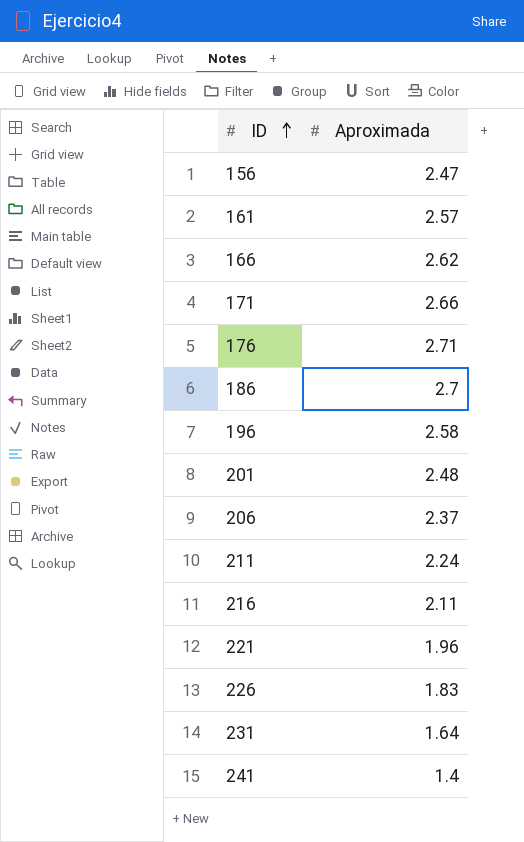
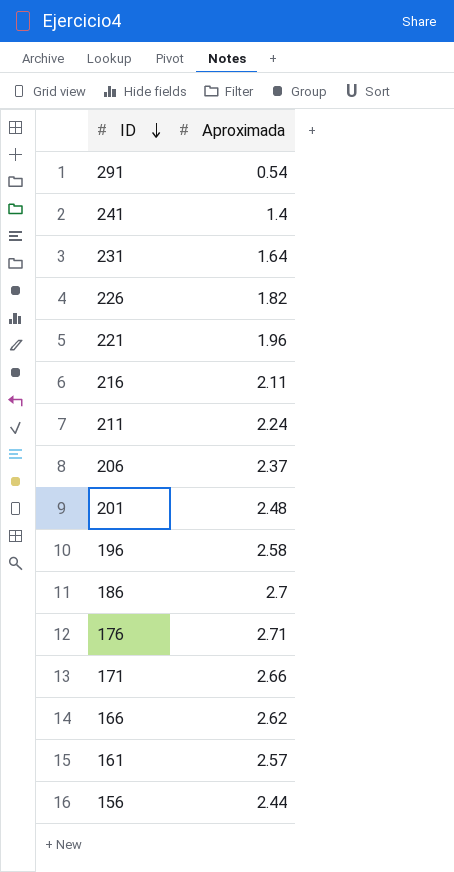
row order: ID ascending -> ID descending
row 291: none -> 0.54
226 | Aproximada: 1.83 -> 1.82
156 | Aproximada: 2.47 -> 2.44

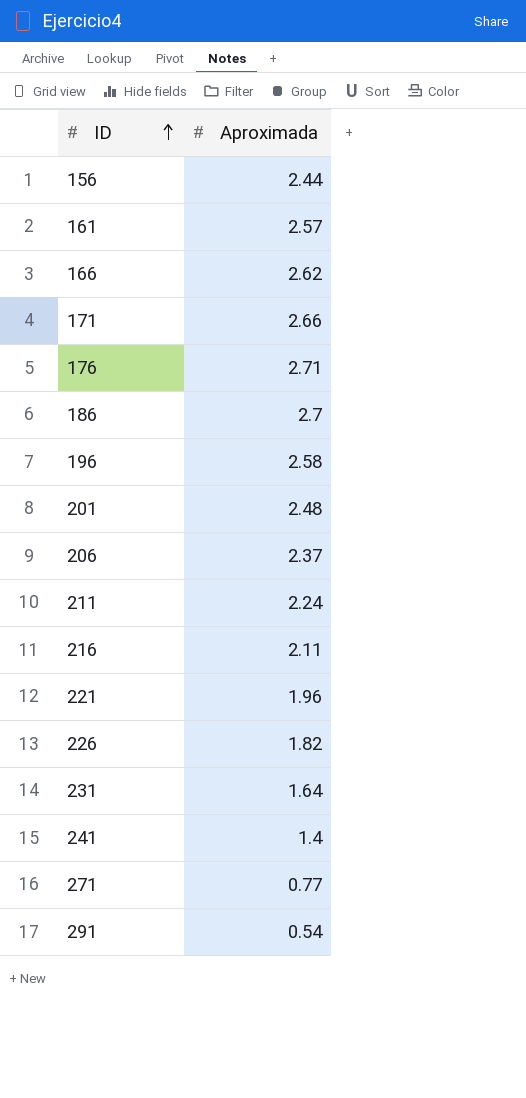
row order: ID descending -> ID ascending
row 271: none -> 0.77

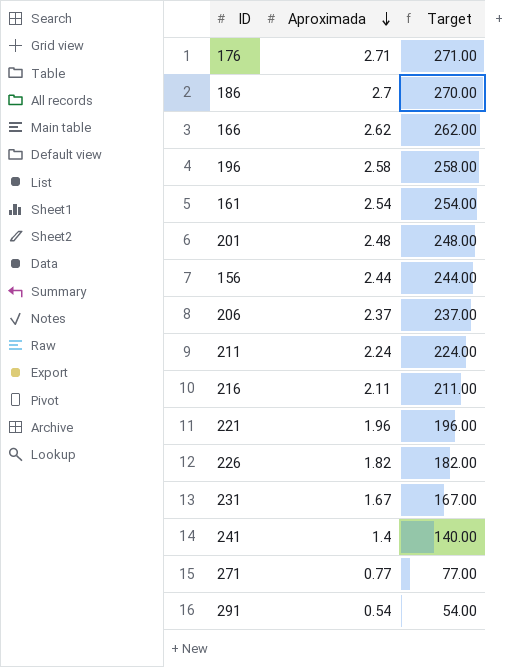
row order: ID ascending -> Aproximada descending
column Target | formula: none -> [Aproximada] * 100
row 171: 2.66 -> none
161 | Aproximada: 2.57 -> 2.54
231 | Aproximada: 1.64 -> 1.67

